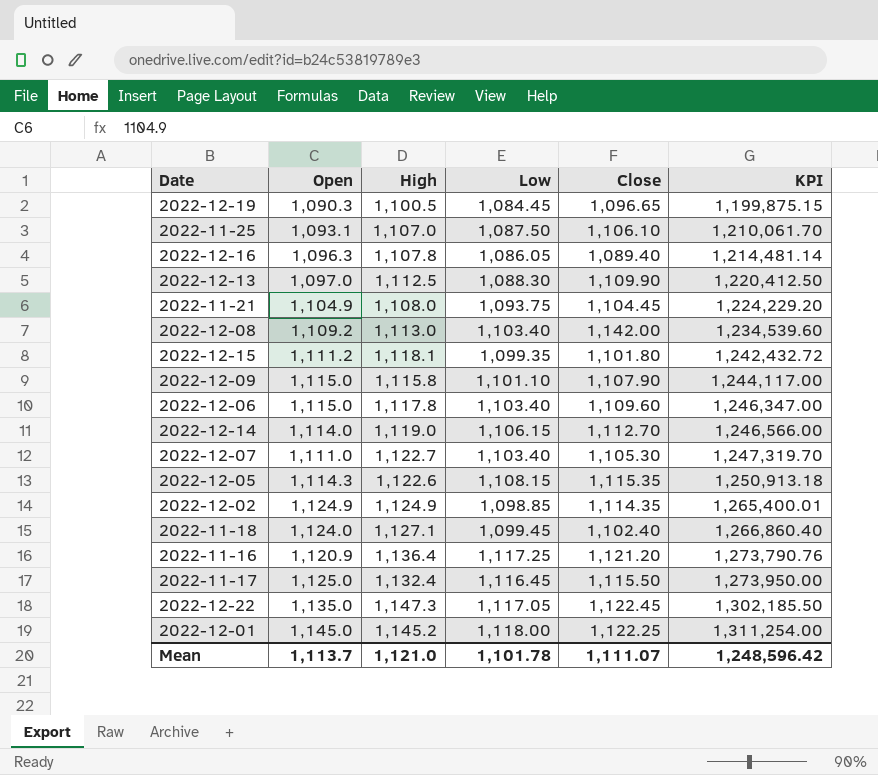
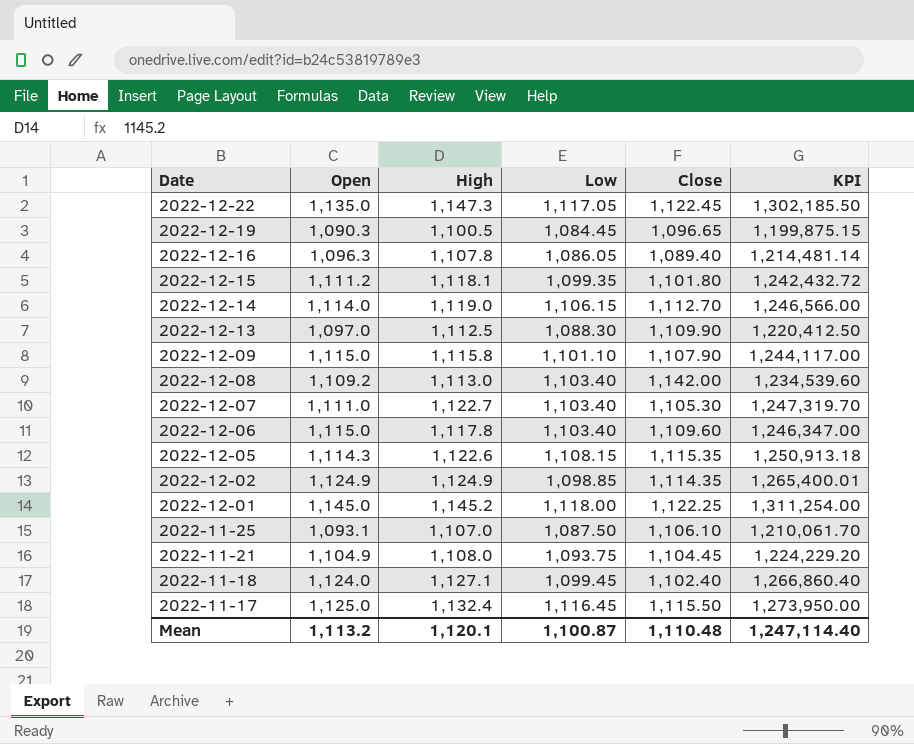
row order: KPI ascending -> Date descending
row 2022-11-16: 1,120.9 | 1,136.4 | 1,117.25 | 1,121.20 | 1,273,790.76 -> none
Mean | Open: 1,113.7 -> 1,113.2
Mean | High: 1,121.0 -> 1,120.1
Mean | Low: 1,101.78 -> 1,100.87
Mean | Close: 1,111.07 -> 1,110.48
Mean | KPI: 1,248,596.42 -> 1,247,114.40

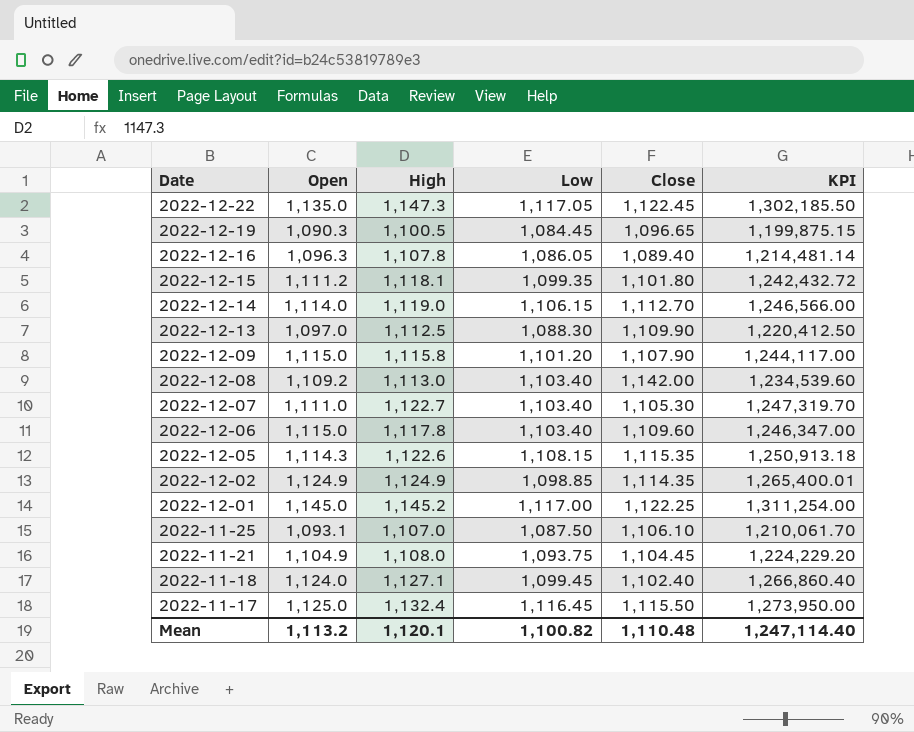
2022-12-09 | Low: 1,101.10 -> 1,101.20
2022-12-01 | Low: 1,118.00 -> 1,117.00
Mean | Low: 1,100.87 -> 1,100.82

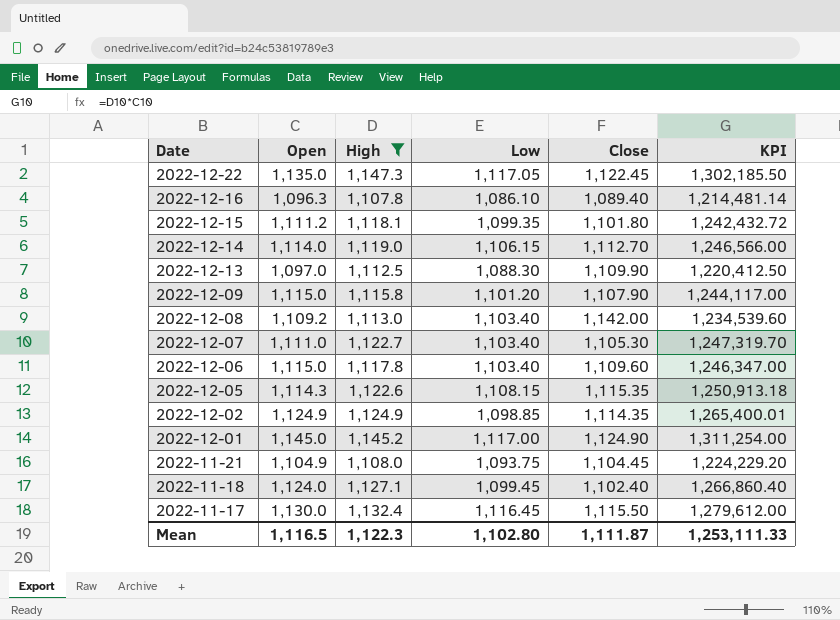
filter: none -> High >= 1,107.8
2022-12-16 | Low: 1,086.05 -> 1,086.10
2022-12-01 | Close: 1,122.25 -> 1,124.90
2022-11-17 | Open: 1,125.0 -> 1,130.0
2022-11-17 | KPI: 1,273,950.00 -> 1,279,612.00
Mean | Open: 1,113.2 -> 1,116.5
Mean | High: 1,120.1 -> 1,122.3
Mean | Low: 1,100.82 -> 1,102.80
Mean | Close: 1,110.48 -> 1,111.87
Mean | KPI: 1,247,114.40 -> 1,253,111.33

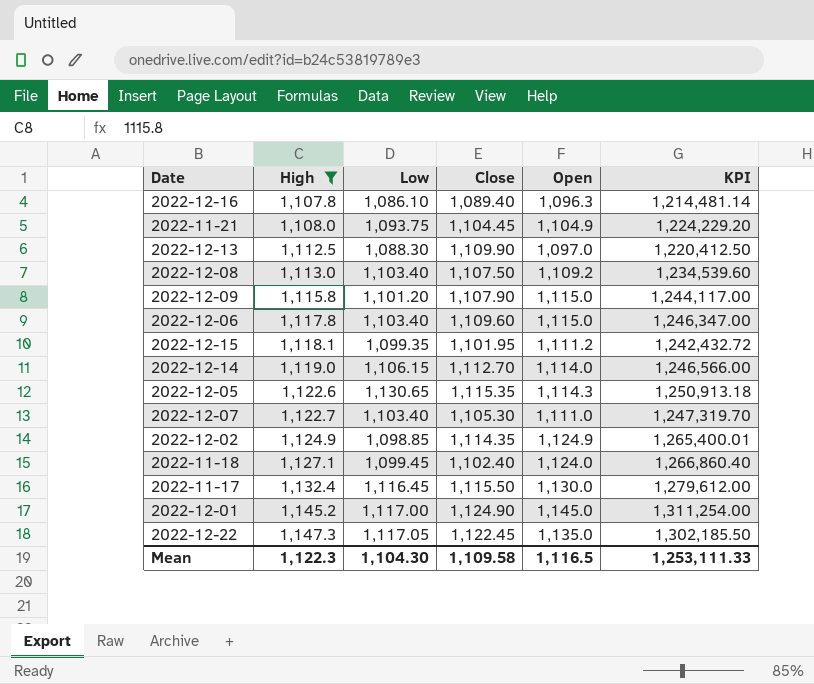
row order: Date descending -> High ascending
column Open | position: 2 -> 5
2022-12-08 | Close: 1,142.00 -> 1,107.50
2022-12-15 | Close: 1,101.80 -> 1,101.95
2022-12-05 | Low: 1,108.15 -> 1,130.65
Mean | Low: 1,102.80 -> 1,104.30
Mean | Close: 1,111.87 -> 1,109.58

